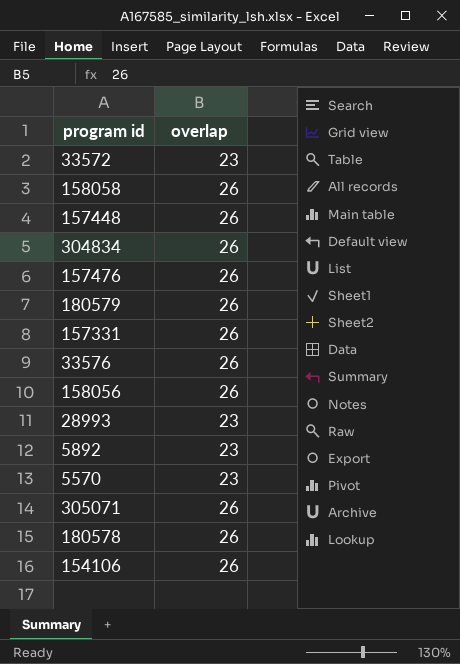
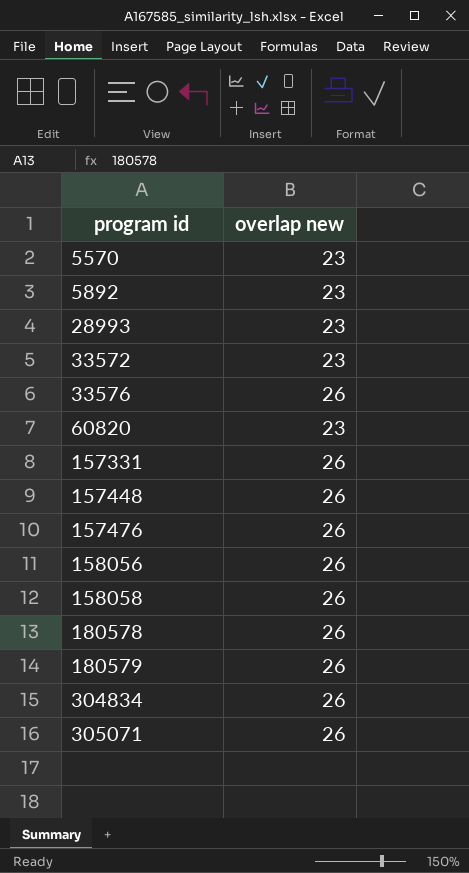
row order: none -> program id ascending
column name: overlap -> overlap new
row 154106: 26 -> none
row 60820: none -> 23

